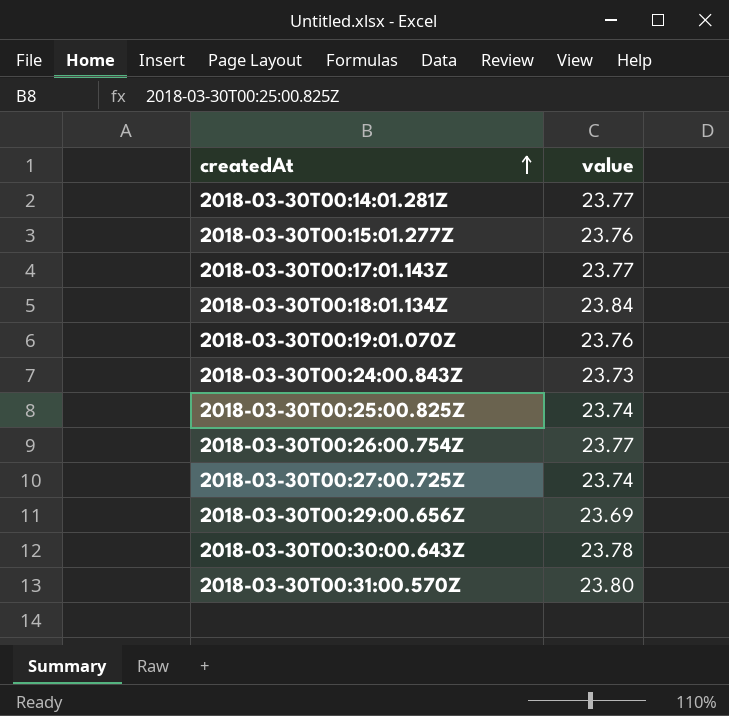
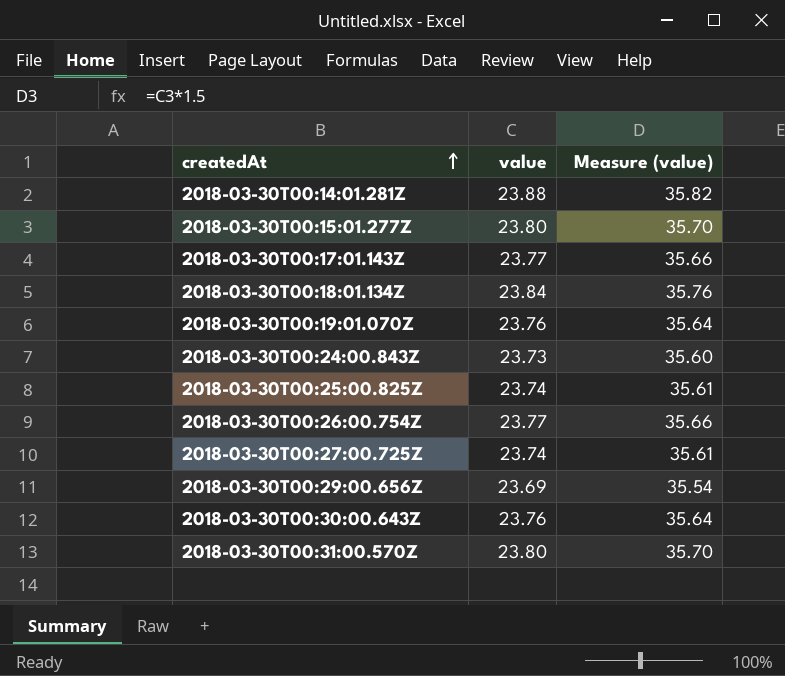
column Measure (value) | formula: none -> [value] * 1.5
2018-03-30T00:14:01.281Z | value: 23.77 -> 23.88
2018-03-30T00:15:01.277Z | value: 23.76 -> 23.80
2018-03-30T00:30:00.643Z | value: 23.78 -> 23.76

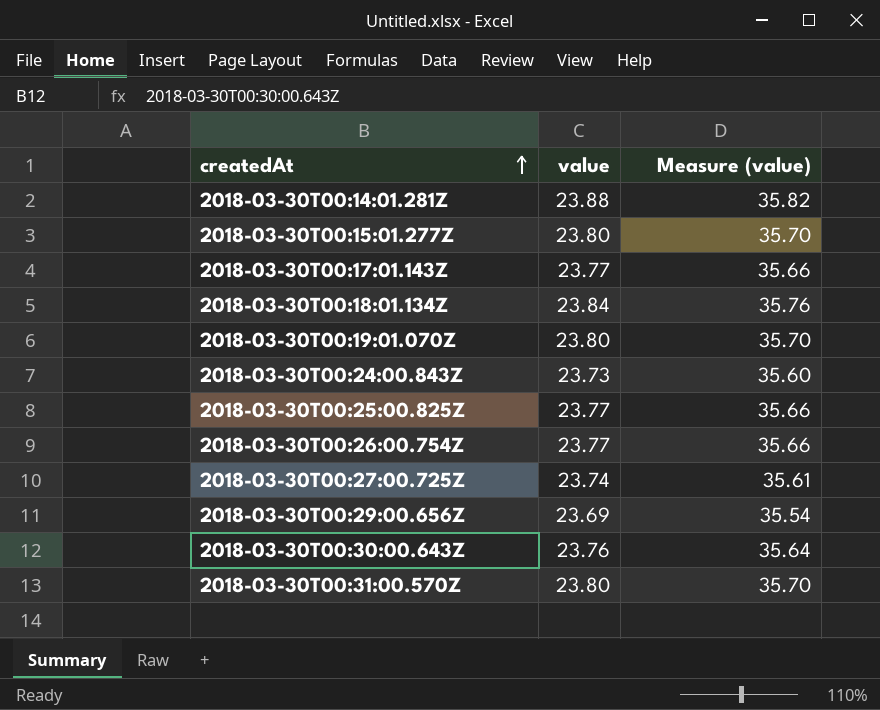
2018-03-30T00:19:01.070Z | value: 23.76 -> 23.80
2018-03-30T00:19:01.070Z | Measure (value): 35.64 -> 35.70
2018-03-30T00:25:00.825Z | value: 23.74 -> 23.77
2018-03-30T00:25:00.825Z | Measure (value): 35.61 -> 35.66

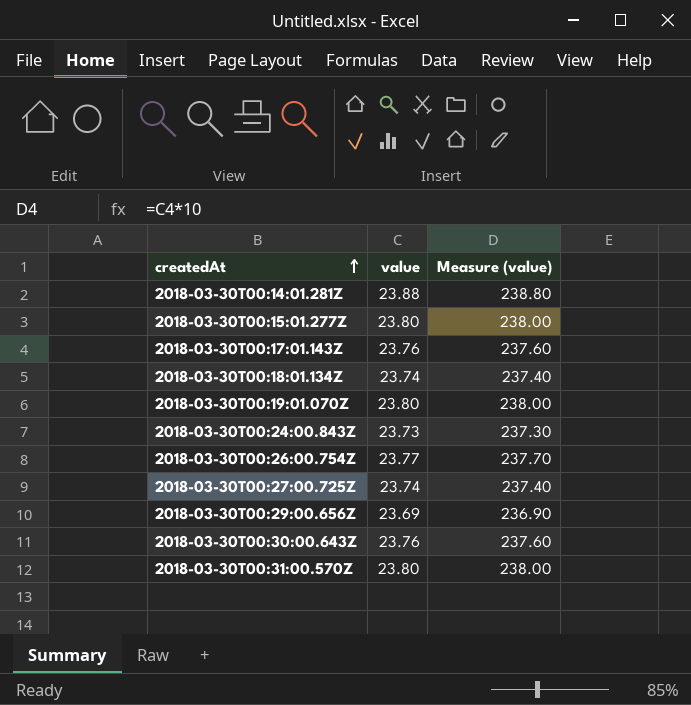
column Measure (value) | formula: [value] * 1.5 -> [value] * 10
row 2018-03-30T00:25:00.825Z: 23.77 | 35.66 -> none
2018-03-30T00:17:01.143Z | value: 23.77 -> 23.76
2018-03-30T00:18:01.134Z | value: 23.84 -> 23.74

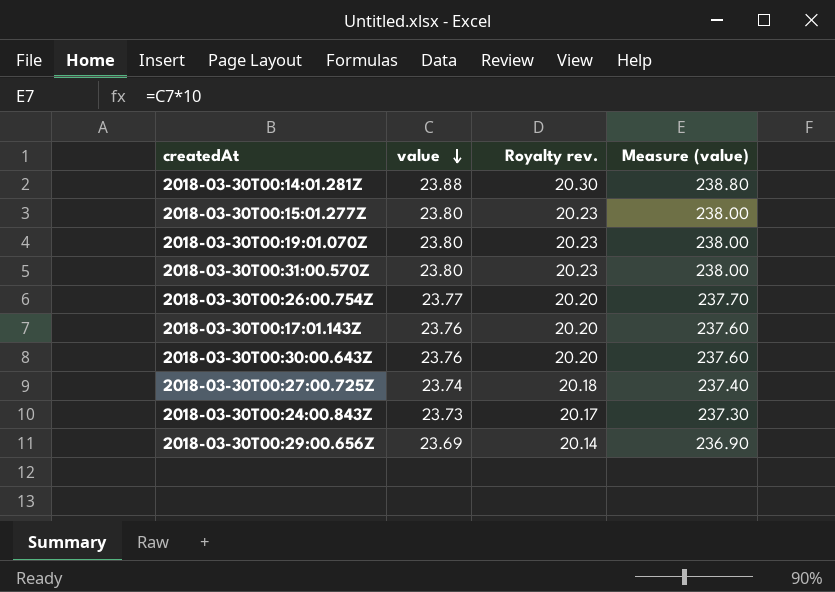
row order: createdAt ascending -> value descending
column Royalty rev. | formula: none -> [value] * 0.85
row 2018-03-30T00:18:01.134Z: 23.74 | 237.40 -> none

